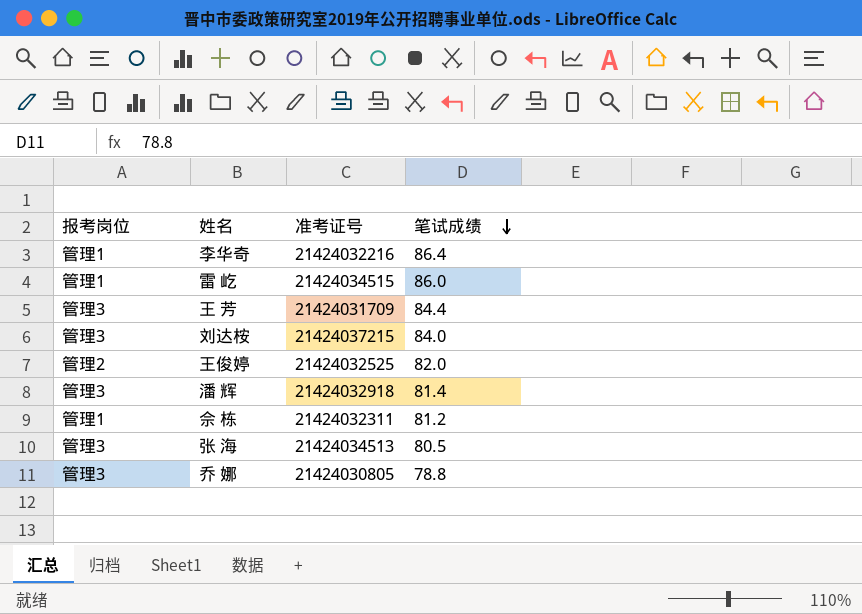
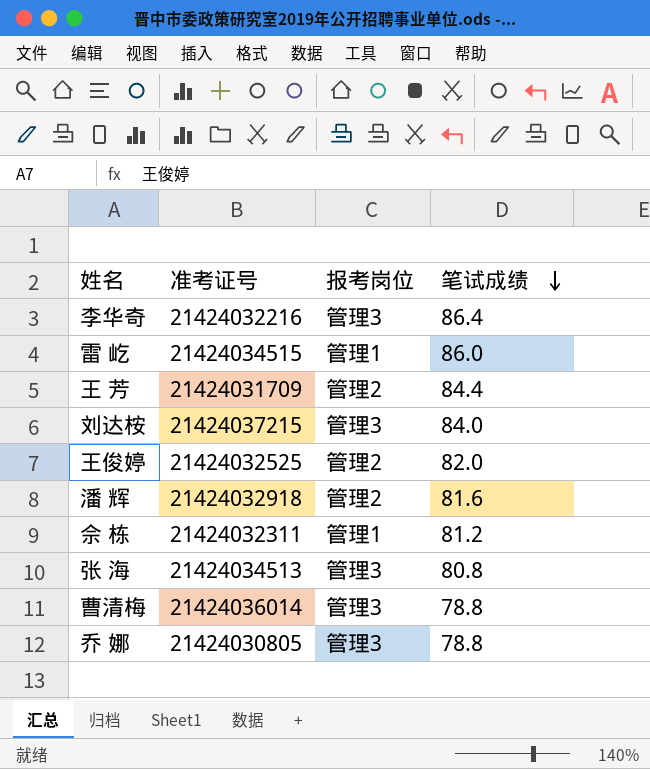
column 报考岗位 | position: 1 -> 3
李华奇 | 报考岗位: 管理1 -> 管理3
王 芳 | 报考岗位: 管理3 -> 管理2
潘 辉 | 报考岗位: 管理3 -> 管理2
潘 辉 | 笔试成绩: 81.4 -> 81.6
张 海 | 笔试成绩: 80.5 -> 80.8
row 曹清梅: none -> 21424036014 | 管理3 | 78.8

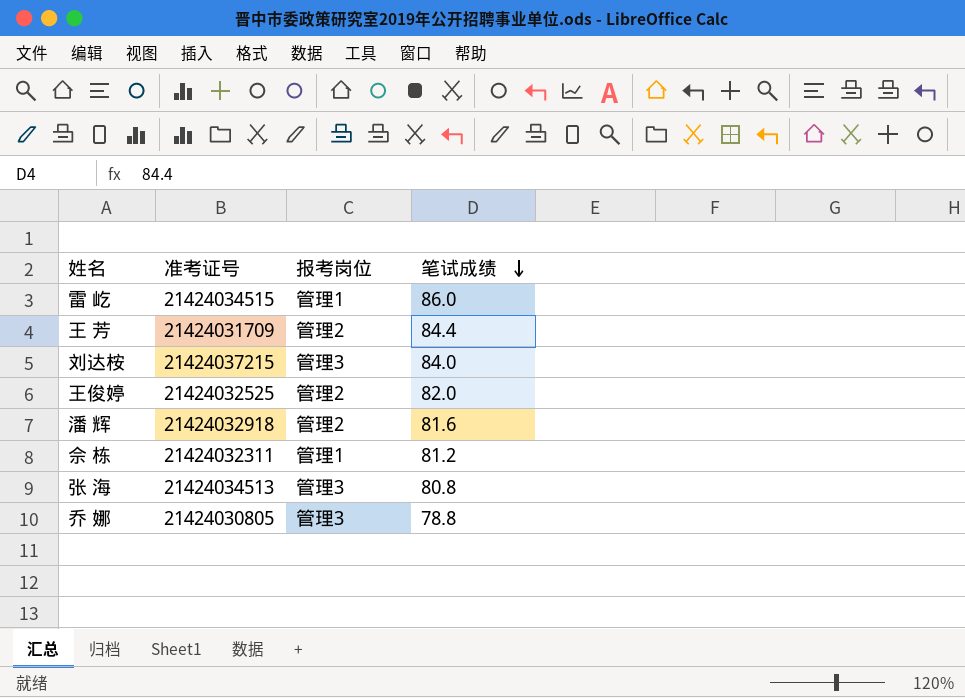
row 李华奇: 21424032216 | 管理3 | 86.4 -> none
row 曹清梅: 21424036014 | 管理3 | 78.8 -> none

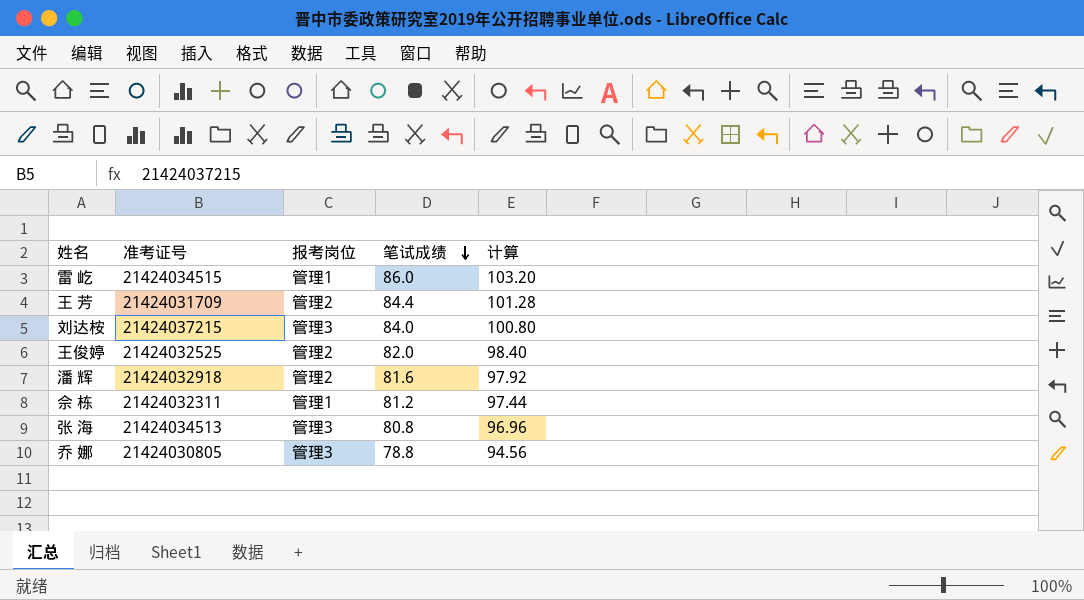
column 计算 | formula: none -> [笔试成绩] * 1.2

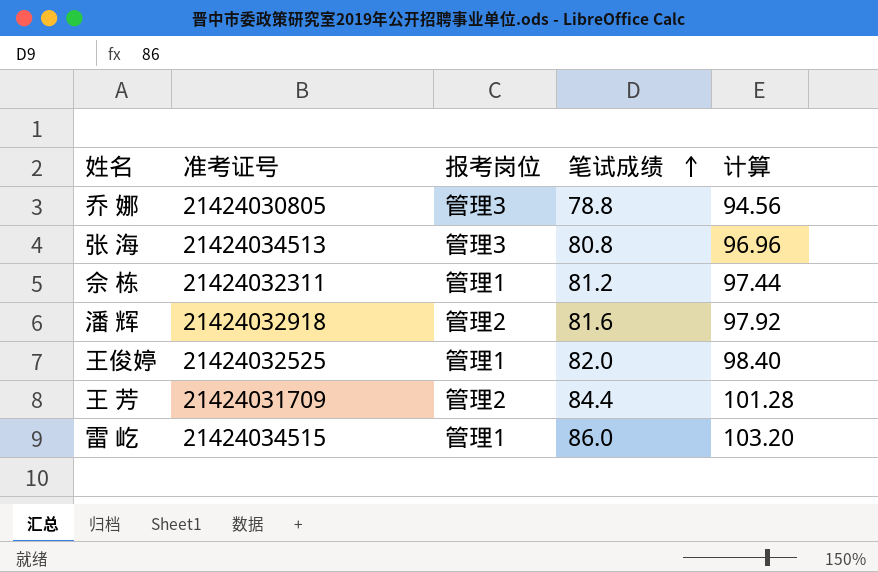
row order: 笔试成绩 descending -> 笔试成绩 ascending
row 刘达桉: 21424037215 | 管理3 | 84.0 | 100.80 -> none
王俊婷 | 报考岗位: 管理2 -> 管理1

